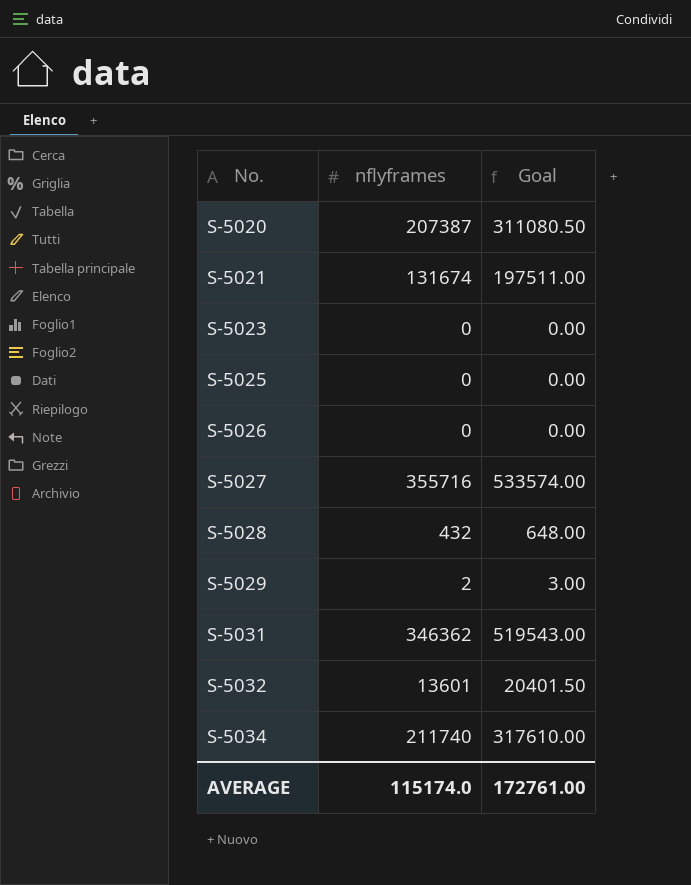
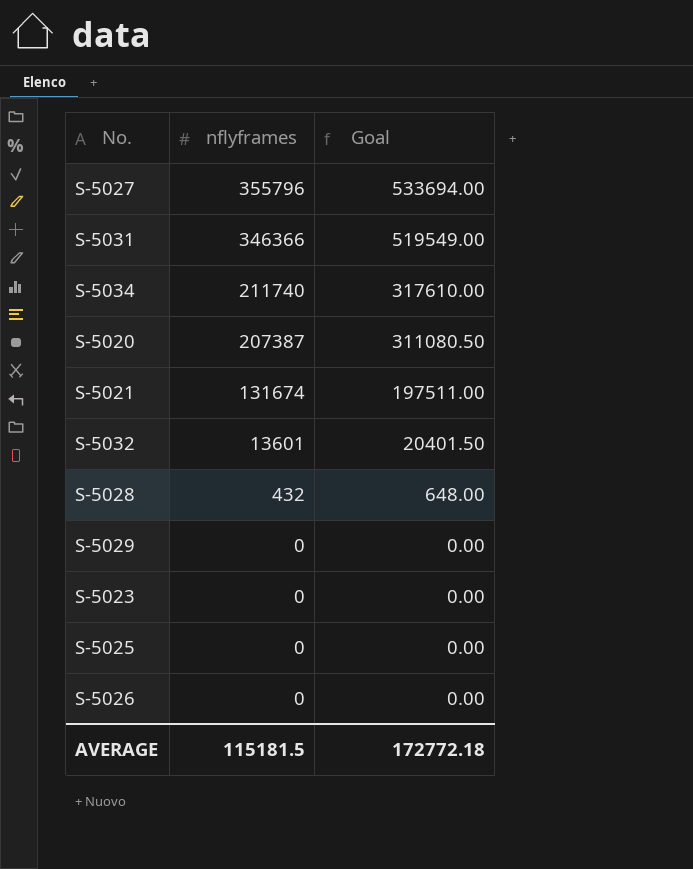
row order: No. ascending -> nflyframes descending
S-5027 | nflyframes: 355716 -> 355796
S-5027 | Goal: 533574.00 -> 533694.00
S-5031 | nflyframes: 346362 -> 346366
S-5031 | Goal: 519543.00 -> 519549.00
S-5029 | nflyframes: 2 -> 0
S-5029 | Goal: 3.00 -> 0.00
AVERAGE | nflyframes: 115174.0 -> 115181.5
AVERAGE | Goal: 172761.00 -> 172772.18

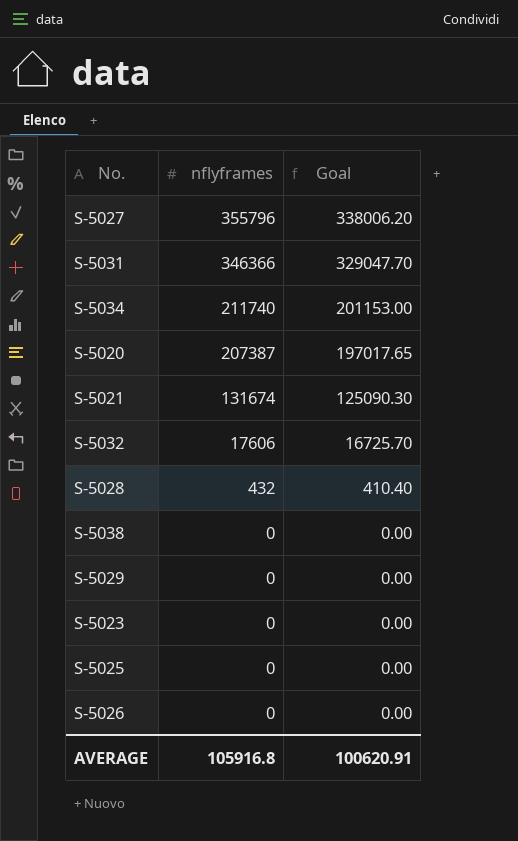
column Goal | formula: [nflyframes] * 1.5 -> [nflyframes] * 0.95
S-5032 | nflyframes: 13601 -> 17606
row S-5038: none -> 0 | 0.00
AVERAGE | nflyframes: 115181.5 -> 105916.8
AVERAGE | Goal: 172772.18 -> 100620.91

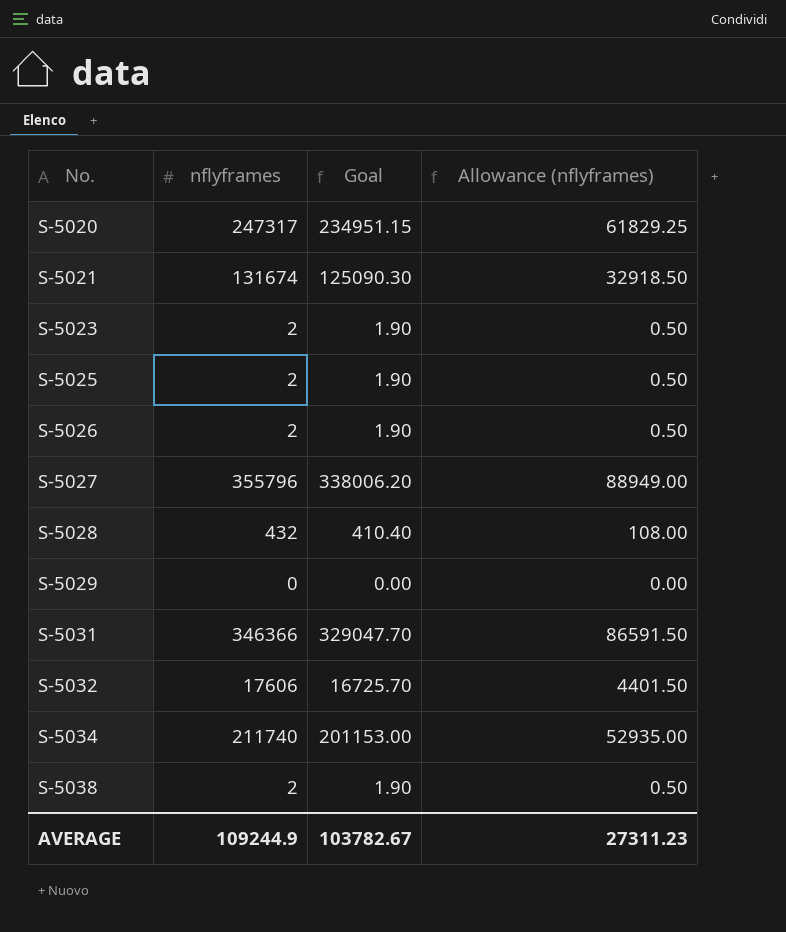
row order: nflyframes descending -> No. ascending
column Allowance (nflyframes) | formula: none -> [nflyframes] * 0.25
S-5020 | nflyframes: 207387 -> 247317
S-5020 | Goal: 197017.65 -> 234951.15
S-5023 | nflyframes: 0 -> 2
S-5023 | Goal: 0.00 -> 1.90
S-5025 | nflyframes: 0 -> 2
S-5025 | Goal: 0.00 -> 1.90
S-5026 | nflyframes: 0 -> 2
S-5026 | Goal: 0.00 -> 1.90
S-5038 | nflyframes: 0 -> 2
S-5038 | Goal: 0.00 -> 1.90
AVERAGE | nflyframes: 105916.8 -> 109244.9
AVERAGE | Goal: 100620.91 -> 103782.67

